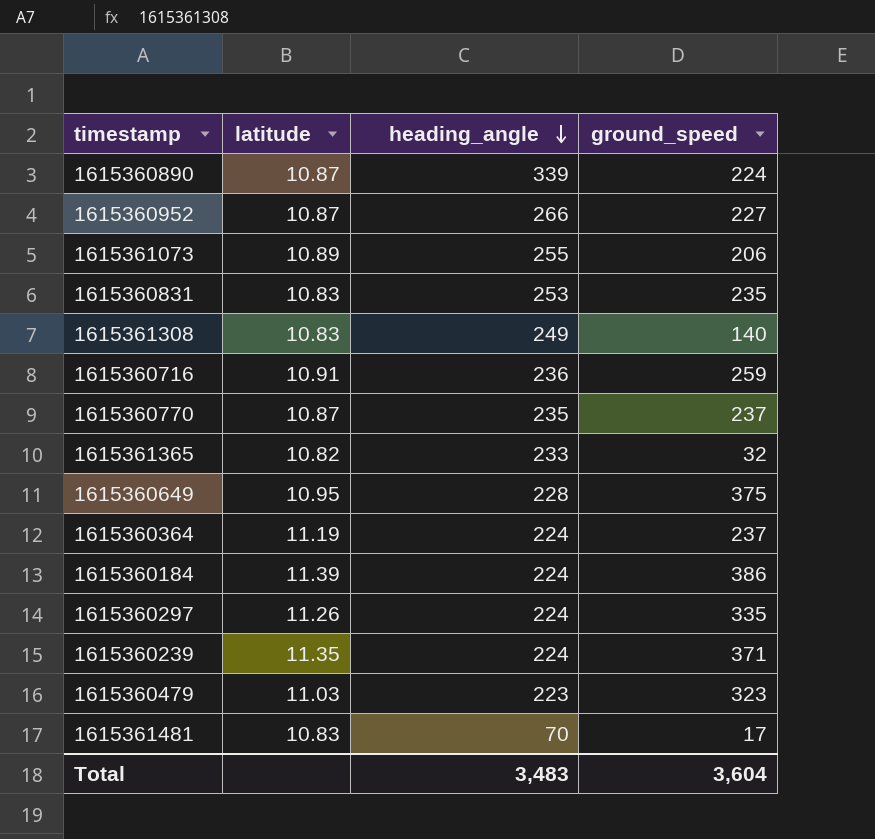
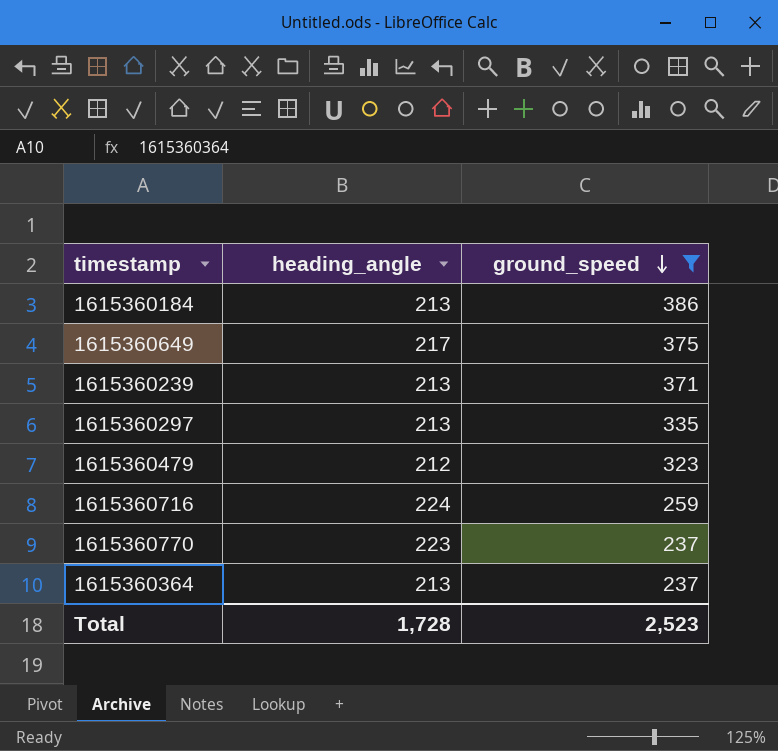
filter: none -> ground_speed >= 237
row order: heading_angle descending -> ground_speed descending
column latitude | position: 2 -> none
1615360184 | heading_angle: 224 -> 213
1615360649 | heading_angle: 228 -> 217
1615360239 | heading_angle: 224 -> 213
1615360297 | heading_angle: 224 -> 213
1615360479 | heading_angle: 223 -> 212
1615360716 | heading_angle: 236 -> 224
1615360770 | heading_angle: 235 -> 223
1615360364 | heading_angle: 224 -> 213
Total | heading_angle: 3,483 -> 1,728
Total | ground_speed: 3,604 -> 2,523

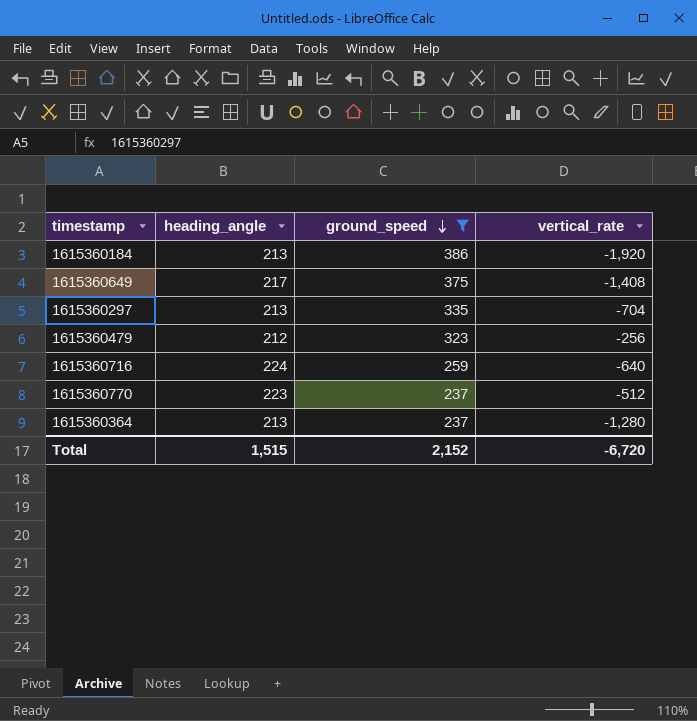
column vertical_rate | position: none -> 4
row 1615360239: 213 | 371 -> none
Total | heading_angle: 1,728 -> 1,515
Total | ground_speed: 2,523 -> 2,152

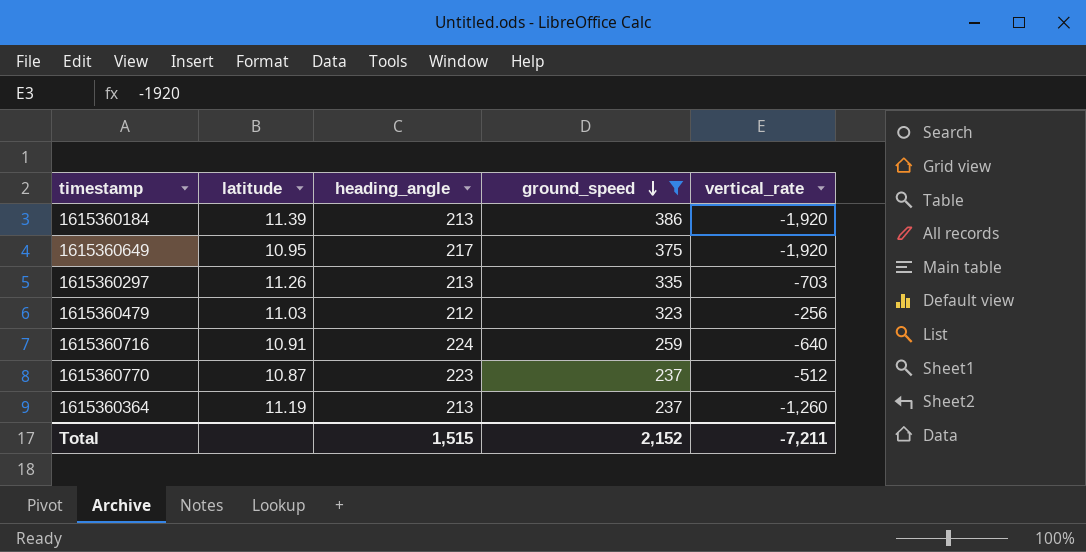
column latitude | position: none -> 2
1615360649 | vertical_rate: -1,408 -> -1,920
1615360297 | vertical_rate: -704 -> -703
1615360364 | vertical_rate: -1,280 -> -1,260
Total | vertical_rate: -6,720 -> -7,211

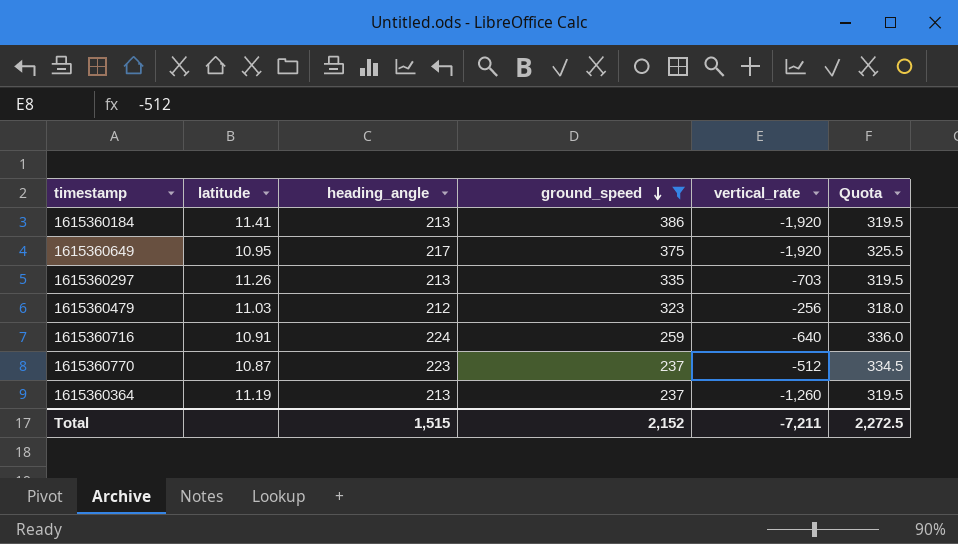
column Quota | formula: none -> [heading_angle] * 1.5
1615360184 | latitude: 11.39 -> 11.41

